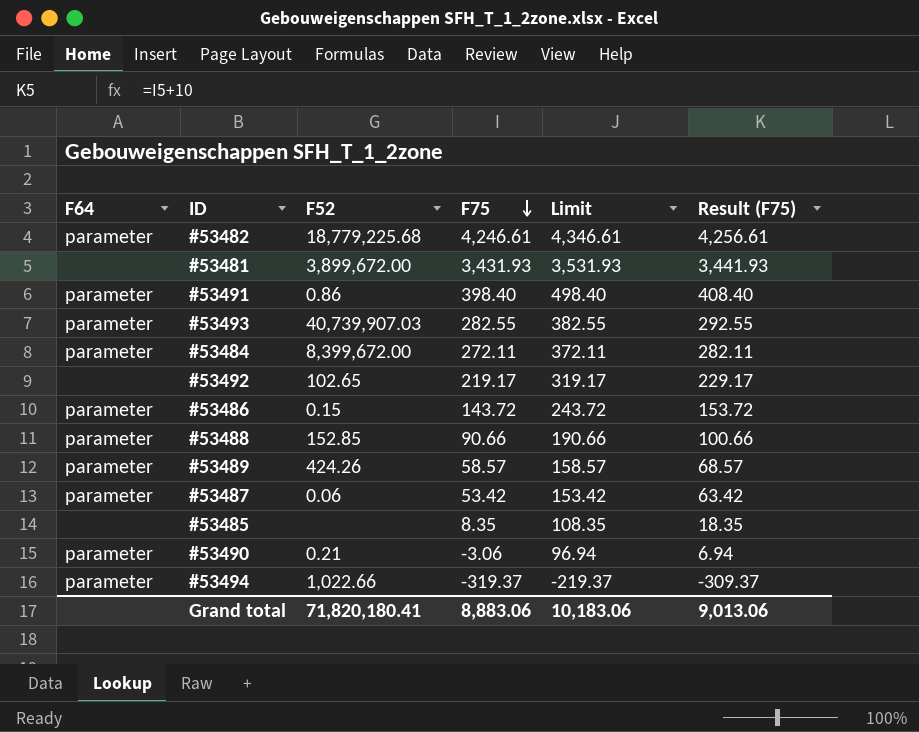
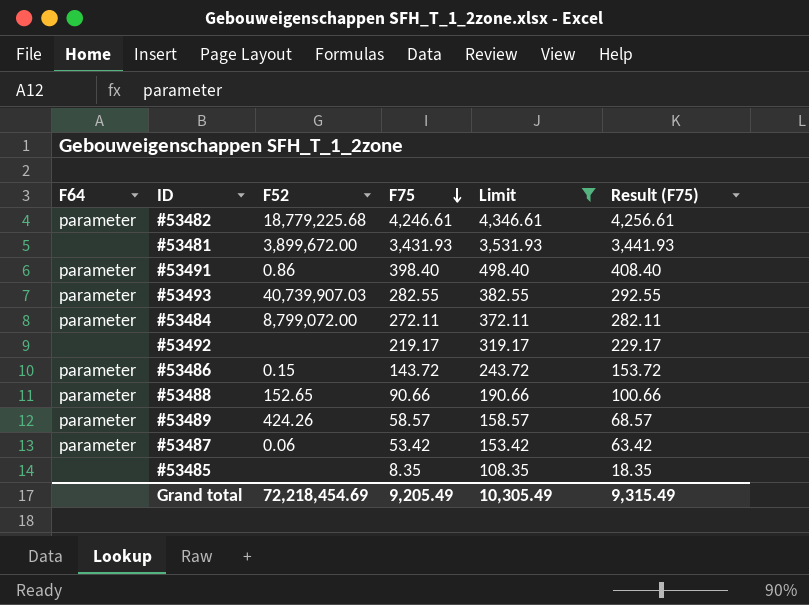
filter: none -> Limit >= 108.35
#53484 | F52: 8,399,672.00 -> 8,799,072.00
#53492 | F52: 102.65 -> none
#53488 | F52: 152.85 -> 152.65
Grand total | F52: 71,820,180.41 -> 72,218,454.69
Grand total | F75: 8,883.06 -> 9,205.49
Grand total | Limit: 10,183.06 -> 10,305.49
Grand total | Result (F75): 9,013.06 -> 9,315.49

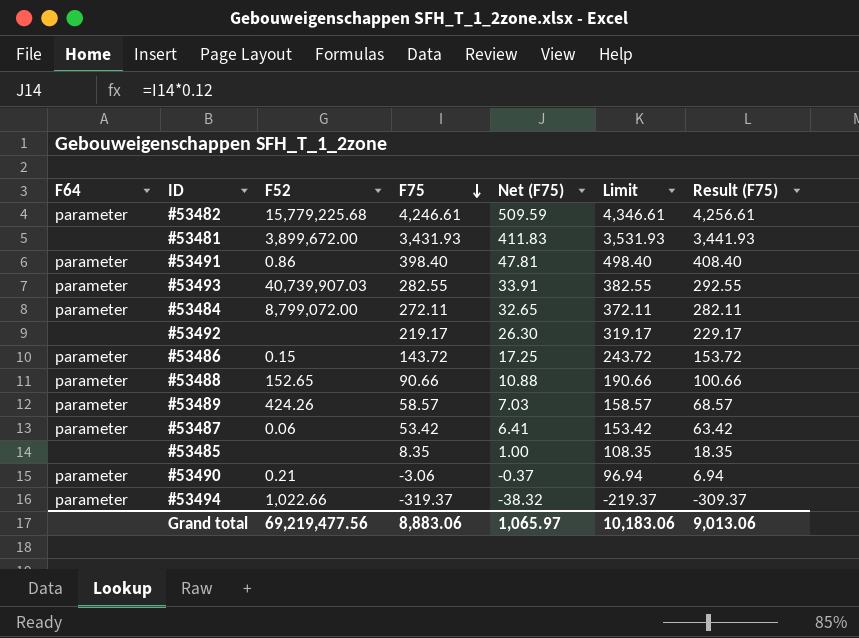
filter: Limit >= 108.35 -> none
column Net (F75) | formula: none -> [F75] * 0.12
#53482 | F52: 18,779,225.68 -> 15,779,225.68
Grand total | F52: 72,218,454.69 -> 69,219,477.56
Grand total | F75: 9,205.49 -> 8,883.06
Grand total | Limit: 10,305.49 -> 10,183.06
Grand total | Result (F75): 9,315.49 -> 9,013.06

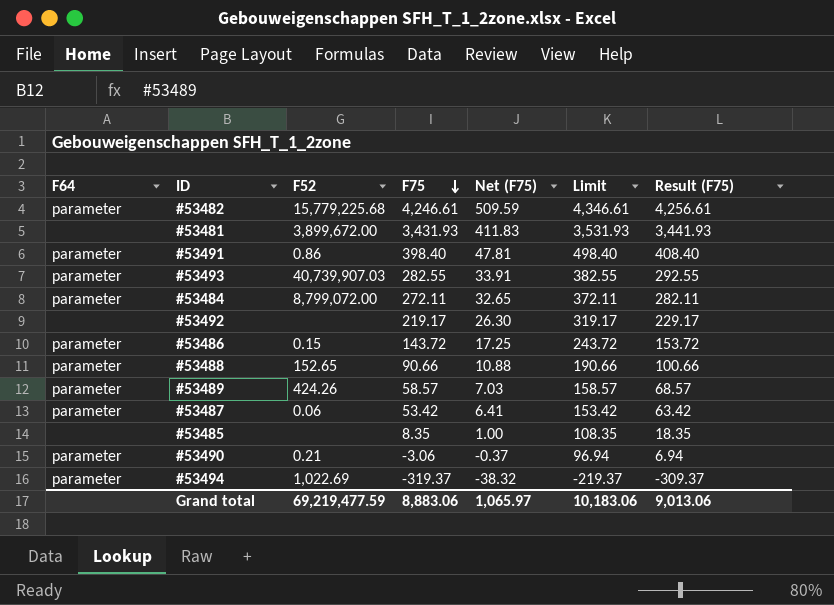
#53494 | F52: 1,022.66 -> 1,022.69
Grand total | F52: 69,219,477.56 -> 69,219,477.59

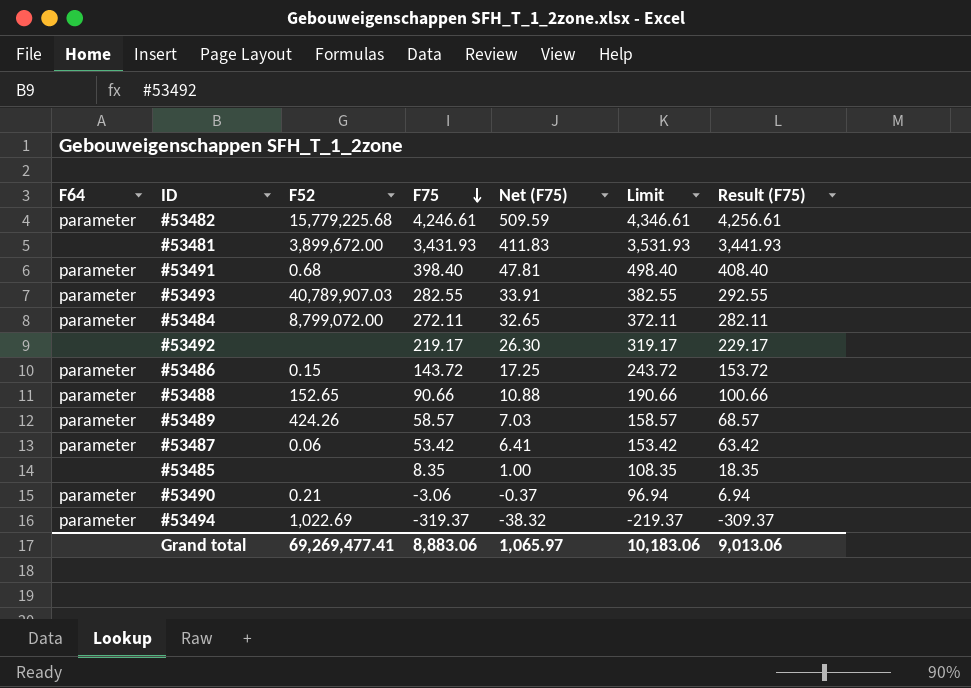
#53491 | F52: 0.86 -> 0.68
#53493 | F52: 40,739,907.03 -> 40,789,907.03
Grand total | F52: 69,219,477.59 -> 69,269,477.41

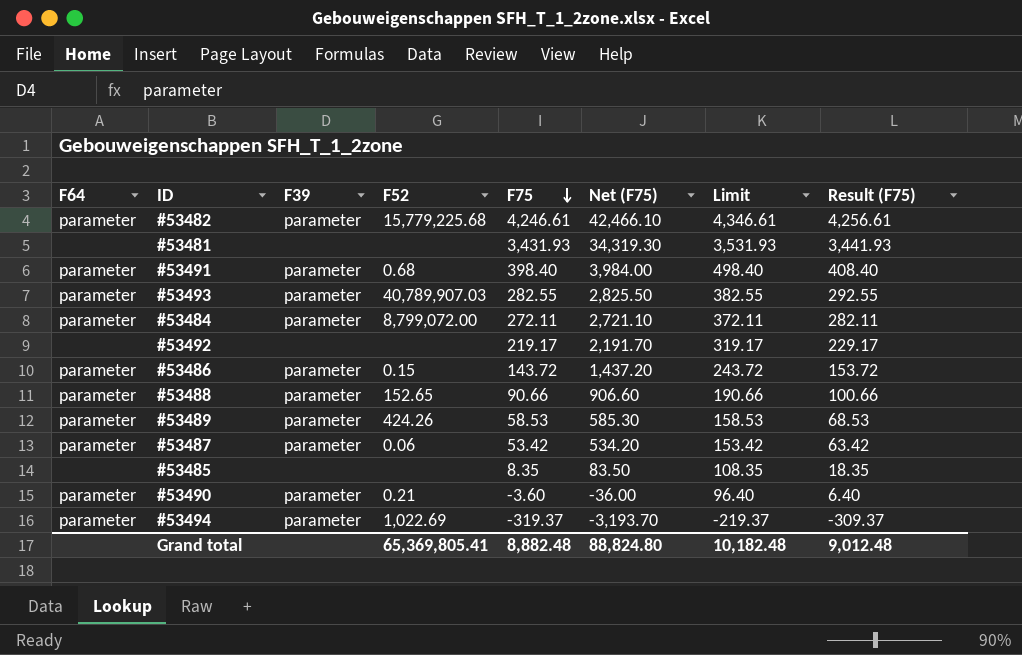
column F39 | position: none -> 3
column Net (F75) | formula: [F75] * 0.12 -> [F75] * 10
#53481 | F52: 3,899,672.00 -> none
#53489 | F75: 58.57 -> 58.53
#53489 | Limit: 158.57 -> 158.53
#53489 | Result (F75): 68.57 -> 68.53
#53490 | F75: -3.06 -> -3.60
#53490 | Limit: 96.94 -> 96.40
#53490 | Result (F75): 6.94 -> 6.40
Grand total | F52: 69,269,477.41 -> 65,369,805.41
Grand total | F75: 8,883.06 -> 8,882.48
Grand total | Net (F75): 1,065.97 -> 88,824.80
Grand total | Limit: 10,183.06 -> 10,182.48
Grand total | Result (F75): 9,013.06 -> 9,012.48

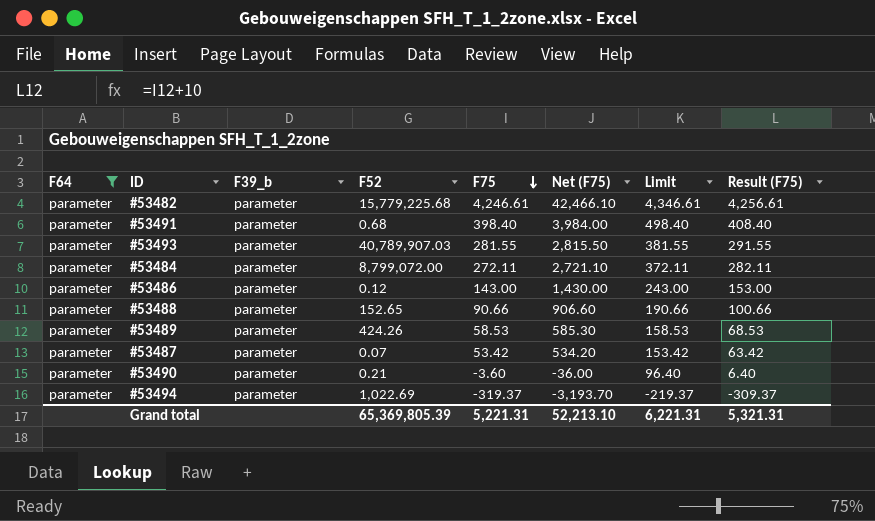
filter: none -> F64 = parameter
column name: F39 -> F39_b
#53493 | F75: 282.55 -> 281.55
#53493 | Net (F75): 2,825.50 -> 2,815.50
#53493 | Limit: 382.55 -> 381.55
#53493 | Result (F75): 292.55 -> 291.55
#53486 | F52: 0.15 -> 0.12
#53486 | F75: 143.72 -> 143.00
#53486 | Net (F75): 1,437.20 -> 1,430.00
#53486 | Limit: 243.72 -> 243.00
#53486 | Result (F75): 153.72 -> 153.00
#53487 | F52: 0.06 -> 0.07
Grand total | F52: 65,369,805.41 -> 65,369,805.39
Grand total | F75: 8,882.48 -> 5,221.31
Grand total | Net (F75): 88,824.80 -> 52,213.10
Grand total | Limit: 10,182.48 -> 6,221.31
Grand total | Result (F75): 9,012.48 -> 5,321.31

